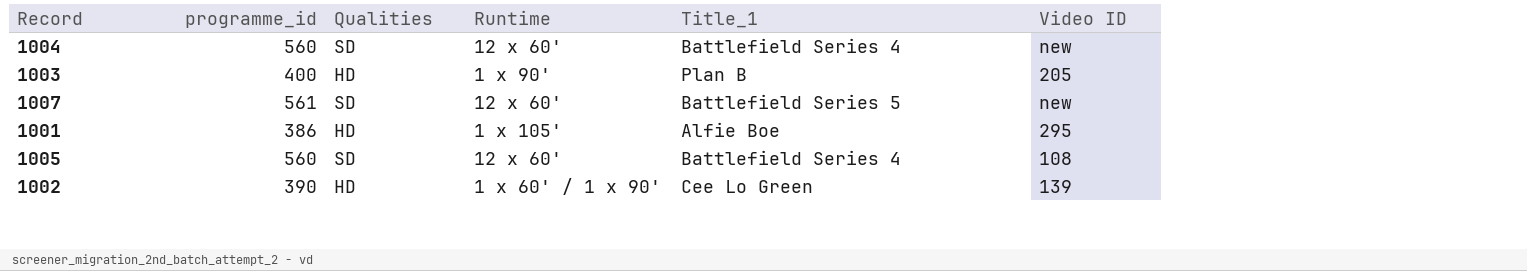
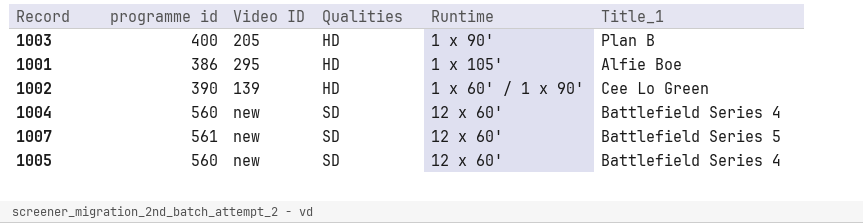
row order: none -> Qualities ascending
column name: programme_id -> programme id
column Video ID | position: 6 -> 3
1005 | Video ID: 108 -> new

